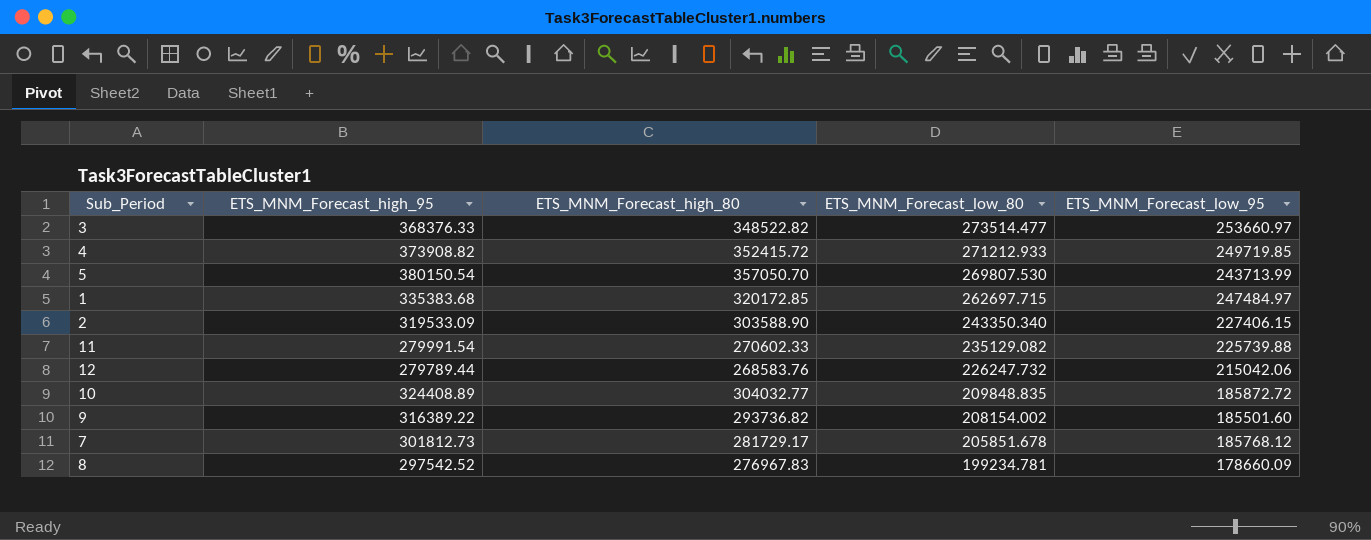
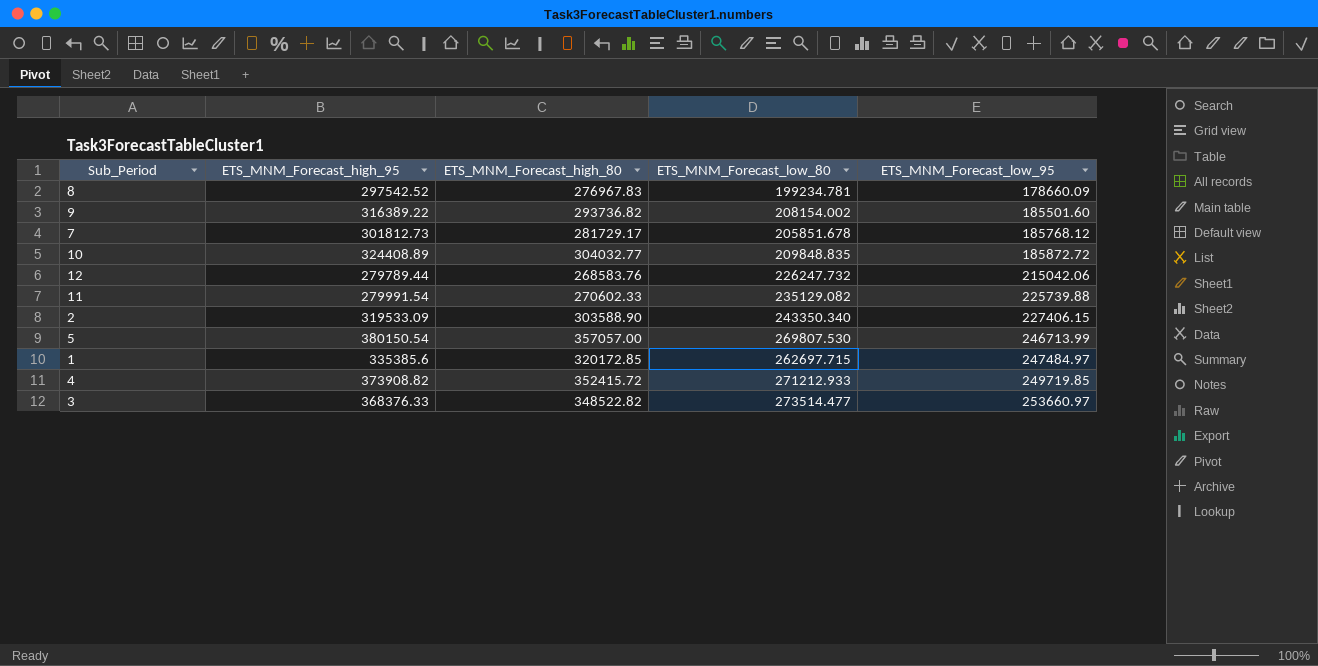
row order: ETS_MNM_Forecast_low_80 descending -> ETS_MNM_Forecast_low_95 ascending
5 | ETS_MNM_Forecast_high_80: 357050.70 -> 357057.00
5 | ETS_MNM_Forecast_low_95: 243713.99 -> 246713.99
1 | ETS_MNM_Forecast_high_95: 335383.68 -> 335385.6

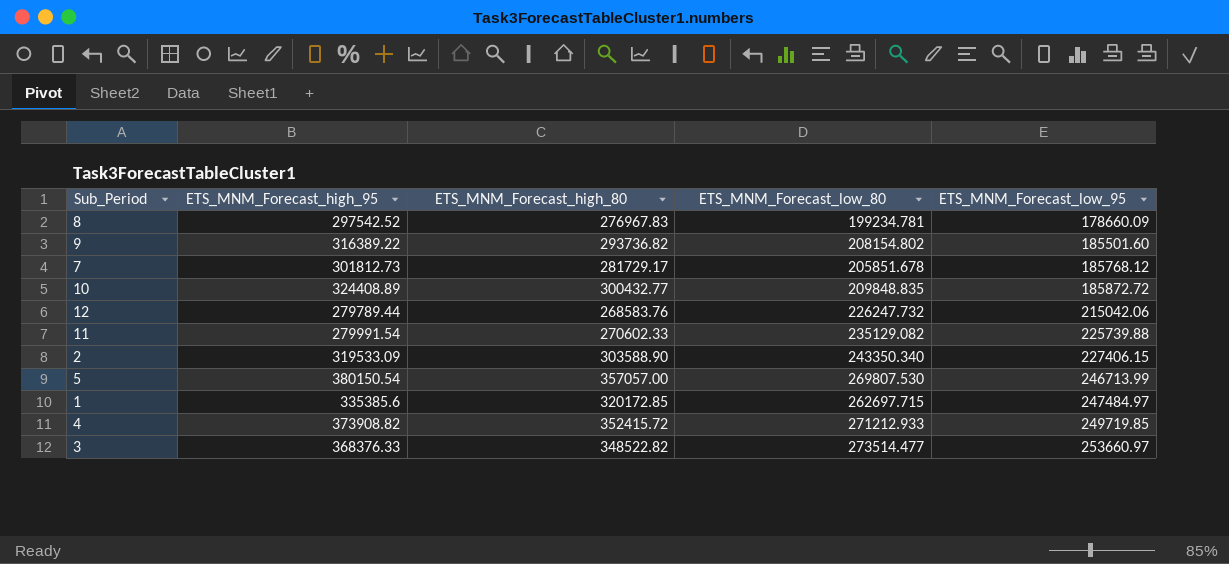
9 | ETS_MNM_Forecast_low_80: 208154.002 -> 208154.802
10 | ETS_MNM_Forecast_high_80: 304032.77 -> 300432.77

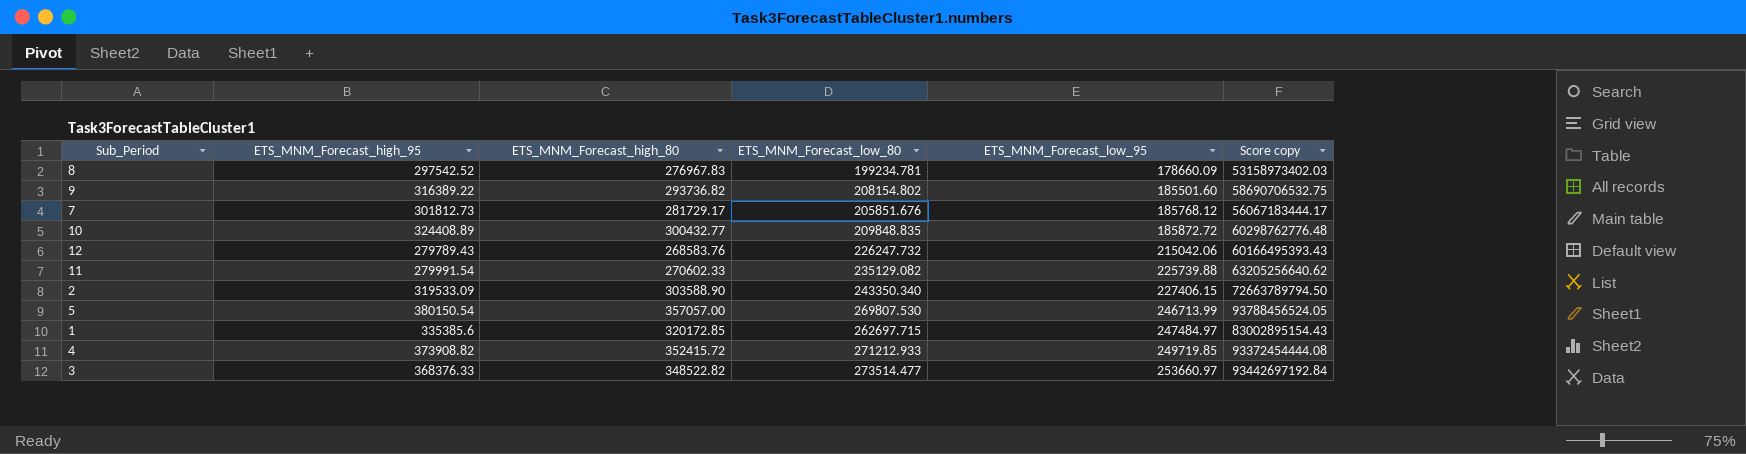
column Score copy | formula: none -> [ETS_MNM_Forecast_high_95] * [ETS_MNM_Forecast_low_95]
7 | ETS_MNM_Forecast_low_80: 205851.678 -> 205851.676
12 | ETS_MNM_Forecast_high_95: 279789.44 -> 279789.43

